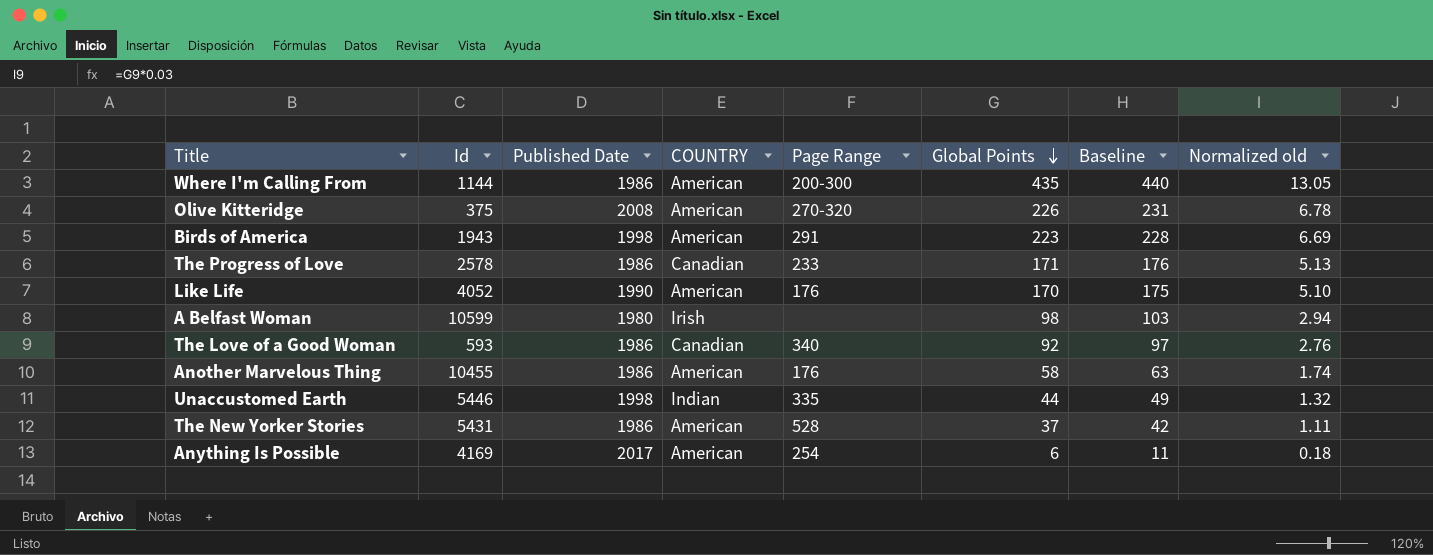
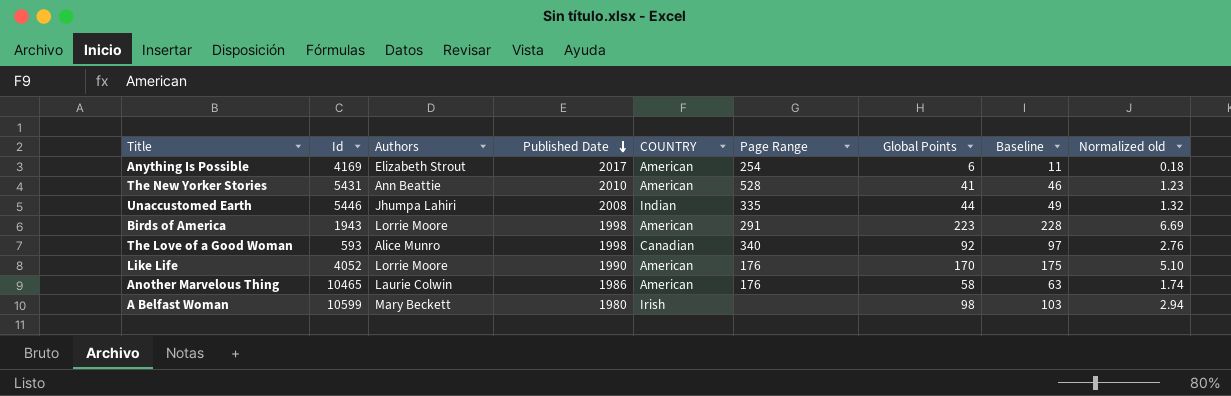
row order: Global Points descending -> Published Date descending
column Authors | position: none -> 3
row Where I'm Calling From: 1144 | 1986 | American | 200-300 | 435 | 440 | 13.05 -> none
row Olive Kitteridge: 375 | 2008 | American | 270-320 | 226 | 231 | 6.78 -> none
row The Progress of Love: 2578 | 1986 | Canadian | 233 | 171 | 176 | 5.13 -> none
The New Yorker Stories | Published Date: 1986 -> 2010
The New Yorker Stories | Global Points: 37 -> 41
The New Yorker Stories | Baseline: 42 -> 46
The New Yorker Stories | Normalized old: 1.11 -> 1.23
Unaccustomed Earth | Published Date: 1998 -> 2008
The Love of a Good Woman | Published Date: 1986 -> 1998
Another Marvelous Thing | Id: 10455 -> 10465

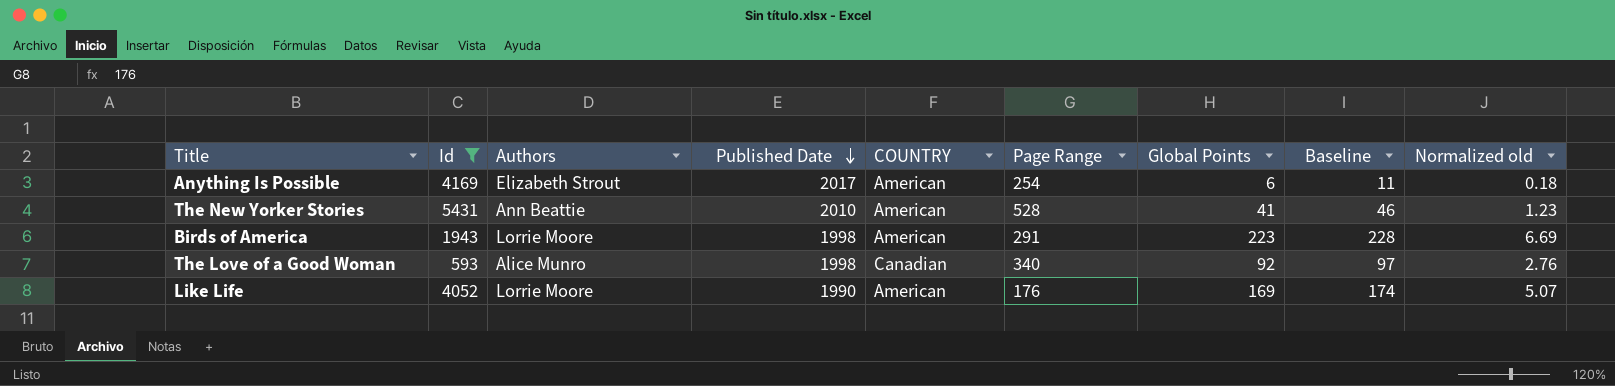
filter: none -> Id <= 5431
Like Life | Global Points: 170 -> 169
Like Life | Baseline: 175 -> 174
Like Life | Normalized old: 5.10 -> 5.07

